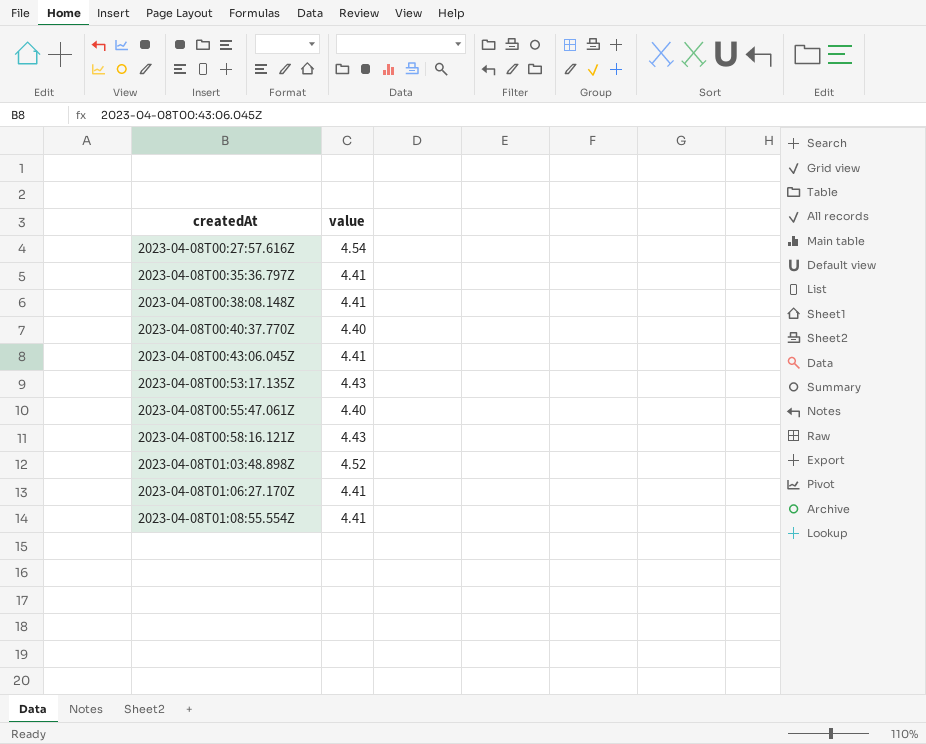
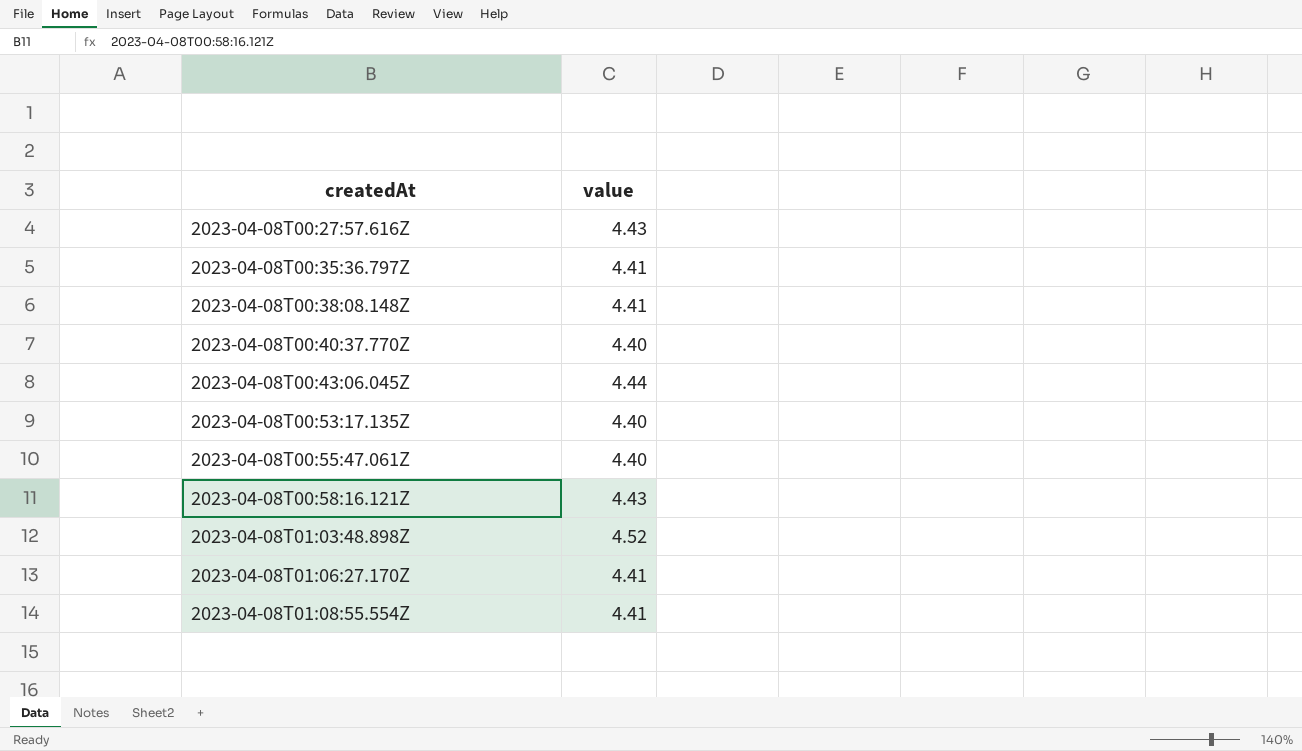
2023-04-08T00:27:57.616Z | value: 4.54 -> 4.43
2023-04-08T00:43:06.045Z | value: 4.41 -> 4.44
2023-04-08T00:53:17.135Z | value: 4.43 -> 4.40

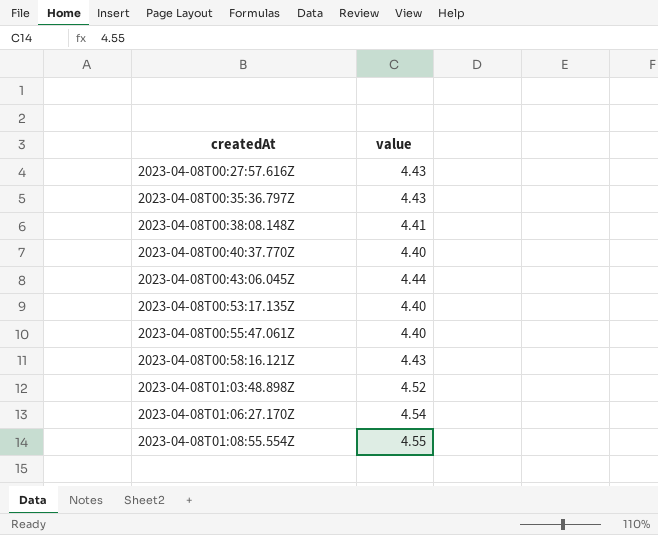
2023-04-08T00:35:36.797Z | value: 4.41 -> 4.43
2023-04-08T01:06:27.170Z | value: 4.41 -> 4.54
2023-04-08T01:08:55.554Z | value: 4.41 -> 4.55

